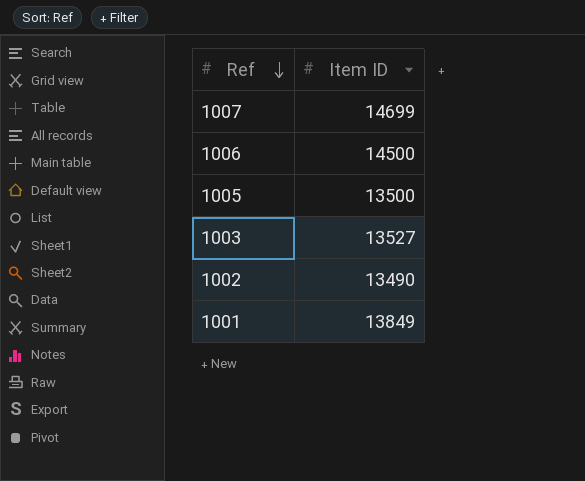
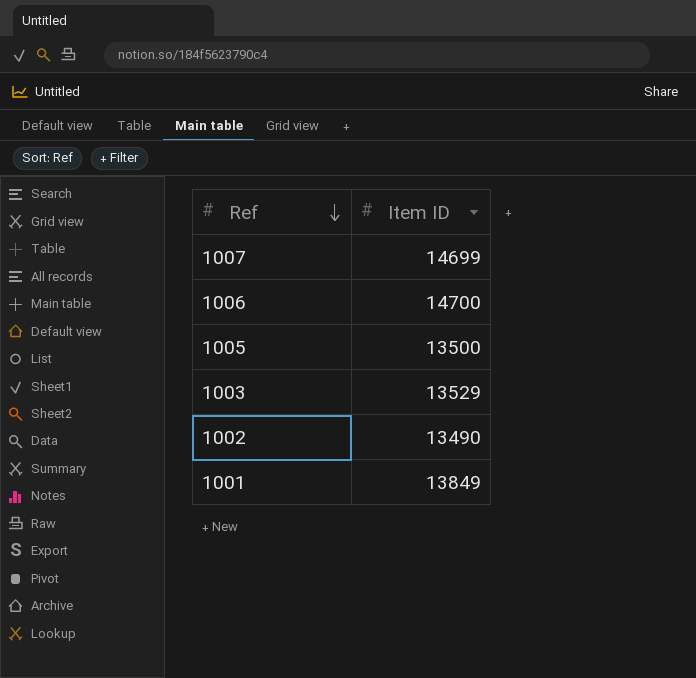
1006 | Item ID: 14500 -> 14700
1003 | Item ID: 13527 -> 13529

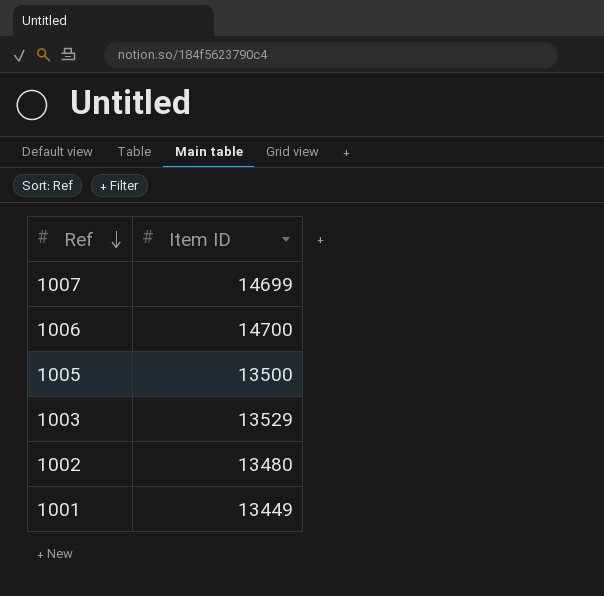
1002 | Item ID: 13490 -> 13480
1001 | Item ID: 13849 -> 13449

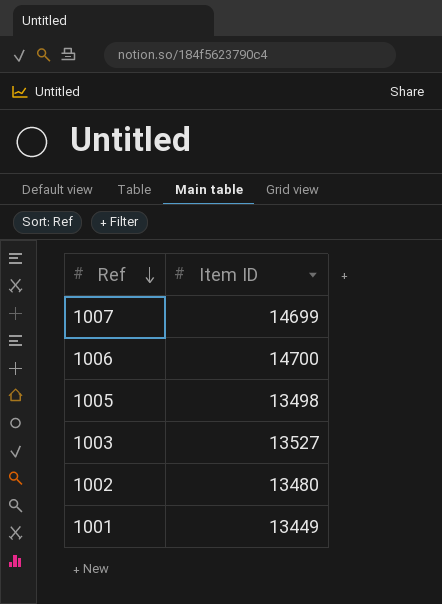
1005 | Item ID: 13500 -> 13498
1003 | Item ID: 13529 -> 13527

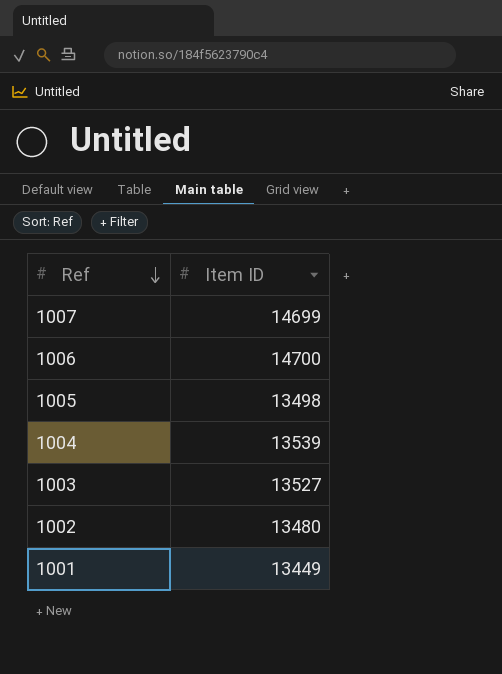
row 1004: none -> 13539

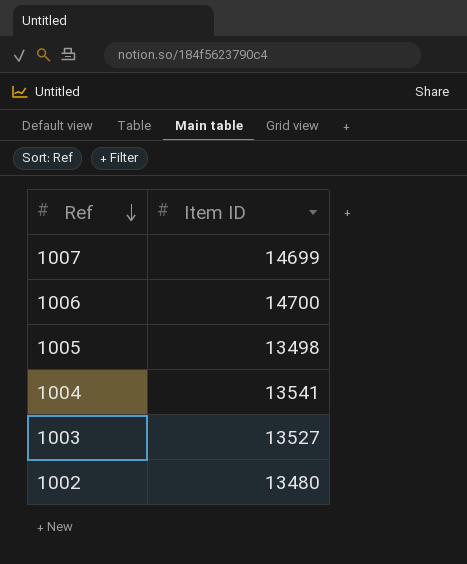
row 1001: 13449 -> none
1004 | Item ID: 13539 -> 13541

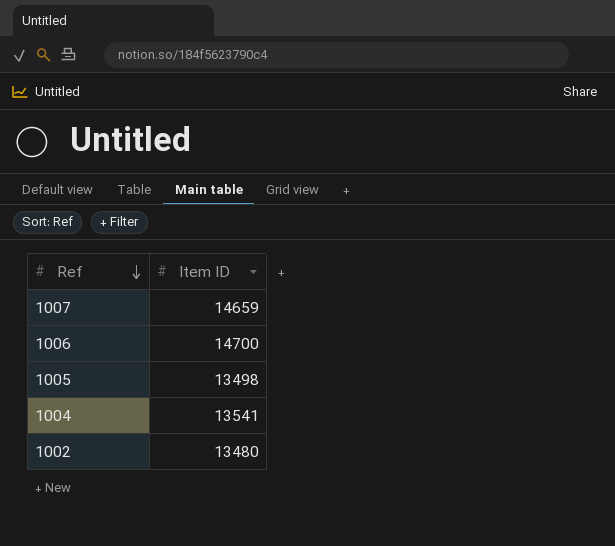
row 1003: 13527 -> none
1007 | Item ID: 14699 -> 14659

